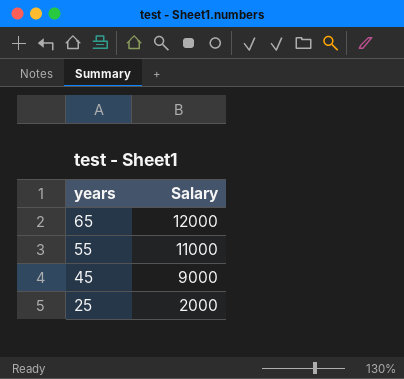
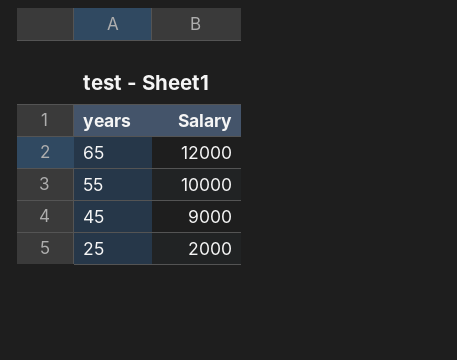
55 | Salary: 11000 -> 10000

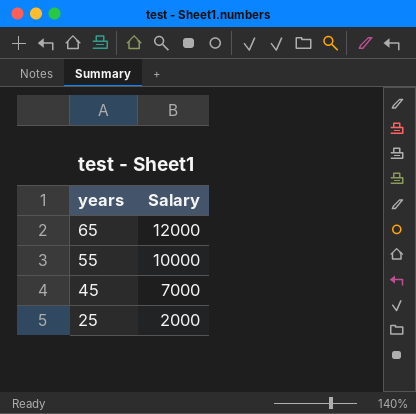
45 | Salary: 9000 -> 7000

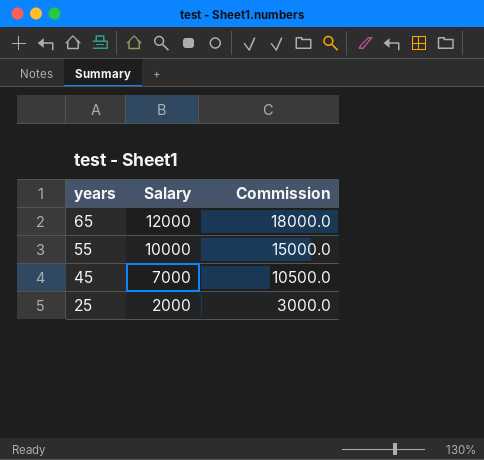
column Commission | formula: none -> [Salary] * 1.5

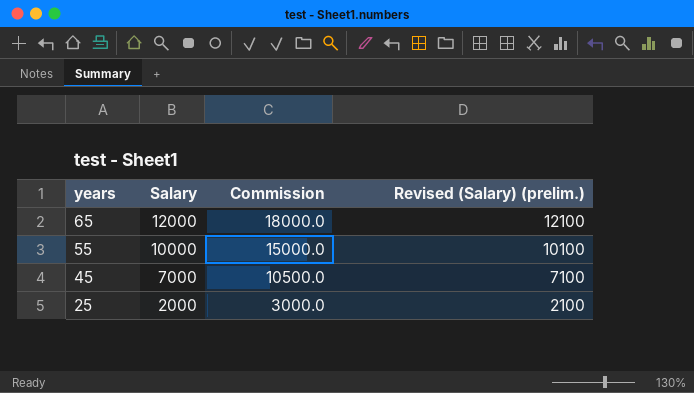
column Revised (Salary) (prelim.) | formula: none -> [Salary] + 100

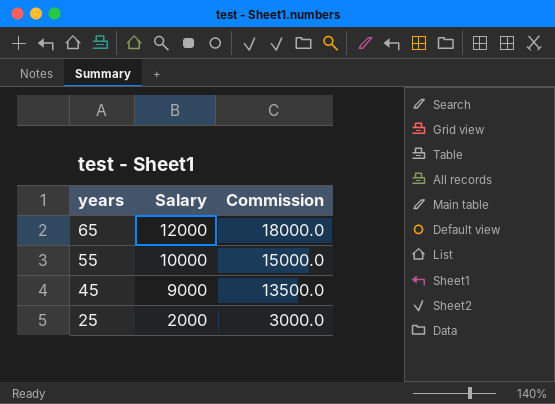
column Revised (Salary) (prelim.) | formula: [Salary] + 100 -> none
45 | Salary: 7000 -> 9000
45 | Commission: 10500.0 -> 13500.0

